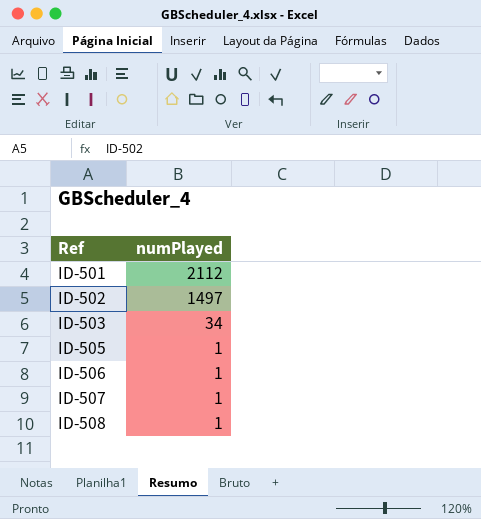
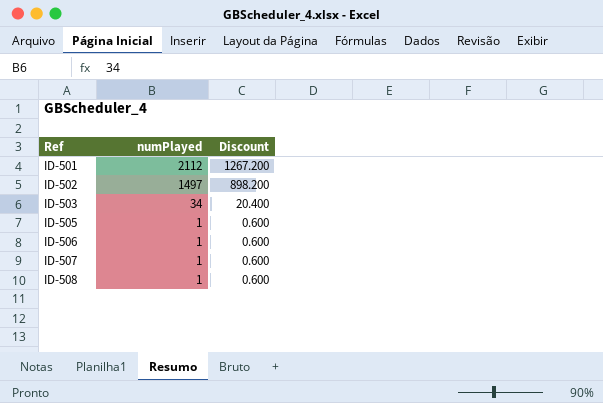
column Discount | formula: none -> [numPlayed] * 0.6

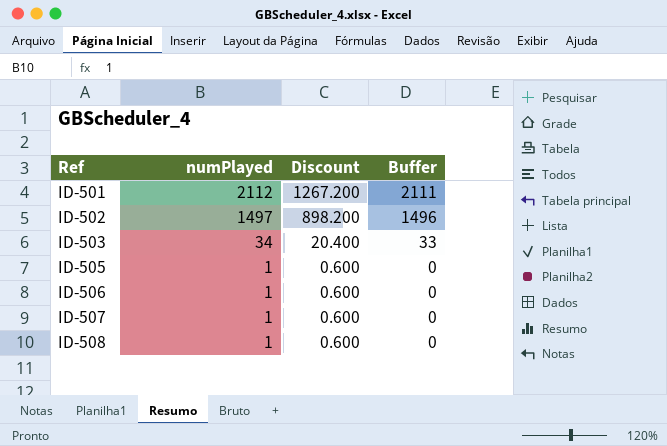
column Buffer | formula: none -> [numPlayed] - 1

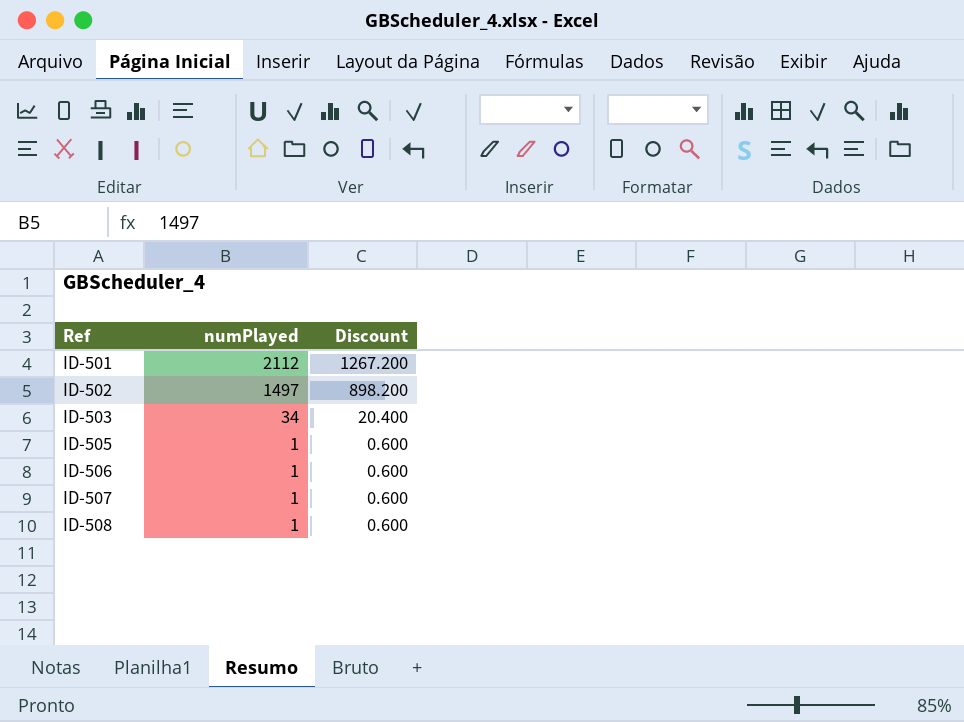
column Buffer | formula: [numPlayed] - 1 -> none

